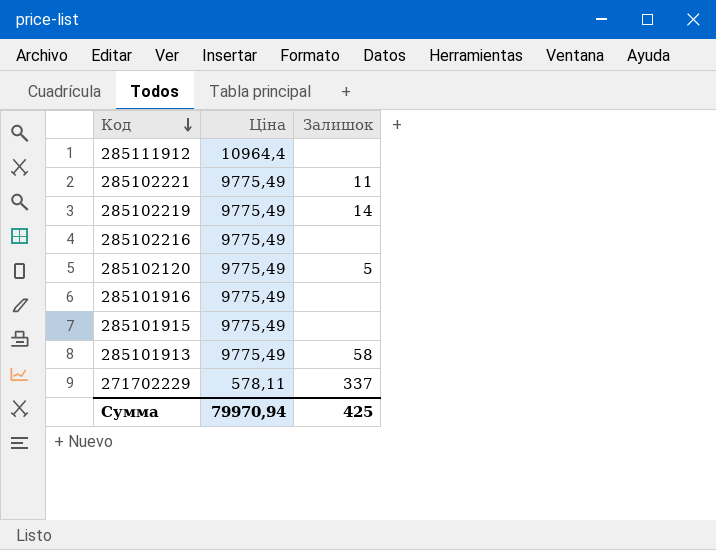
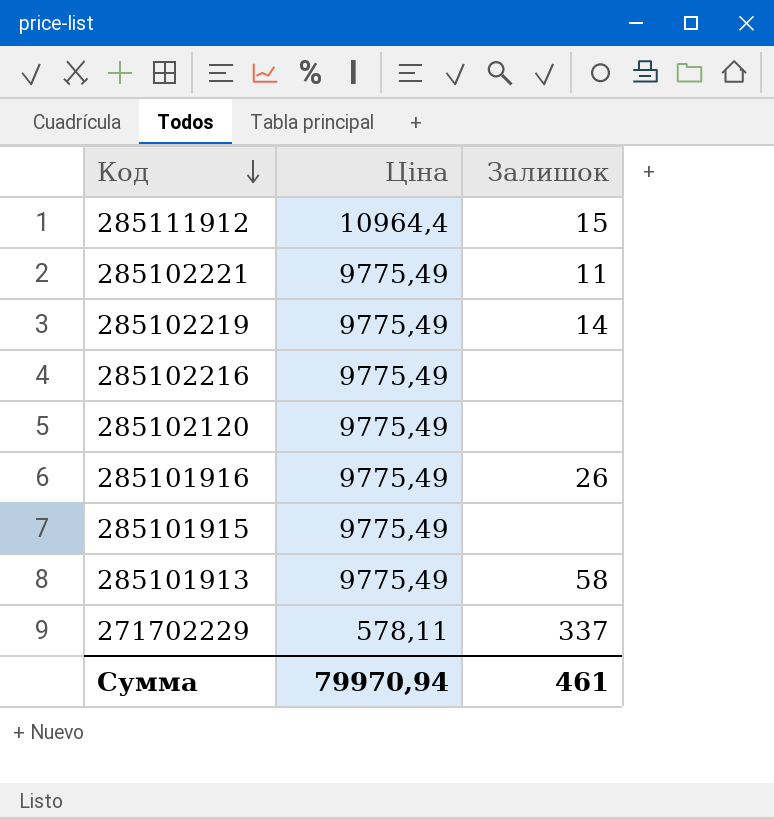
285111912 | Залишок: none -> 15
285102120 | Залишок: 5 -> none
285101916 | Залишок: none -> 26
Сумма | Залишок: 425 -> 461

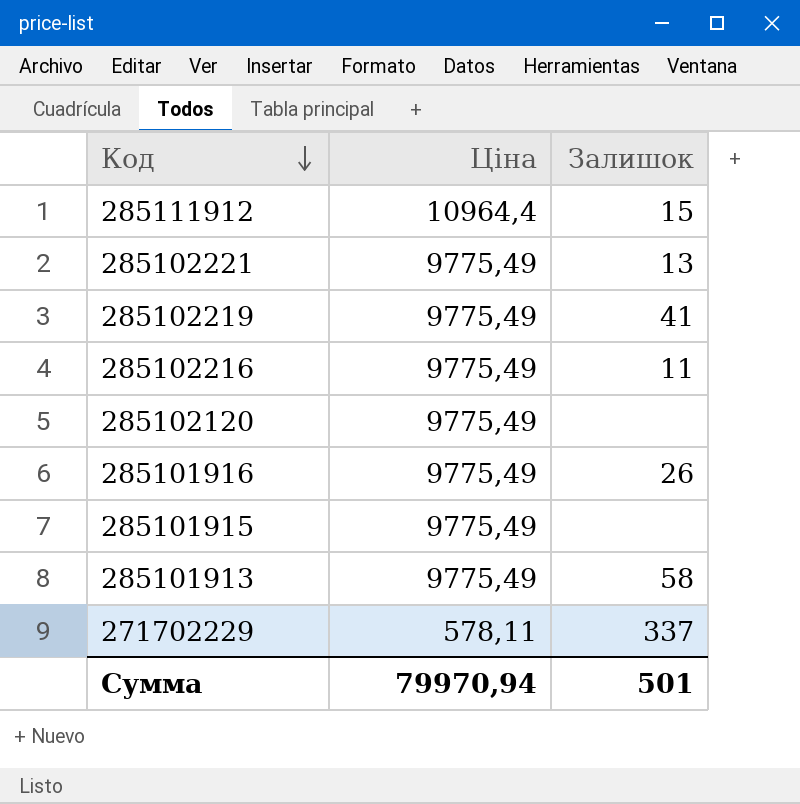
285102221 | Залишок: 11 -> 13
285102219 | Залишок: 14 -> 41
285102216 | Залишок: none -> 11
Сумма | Залишок: 461 -> 501

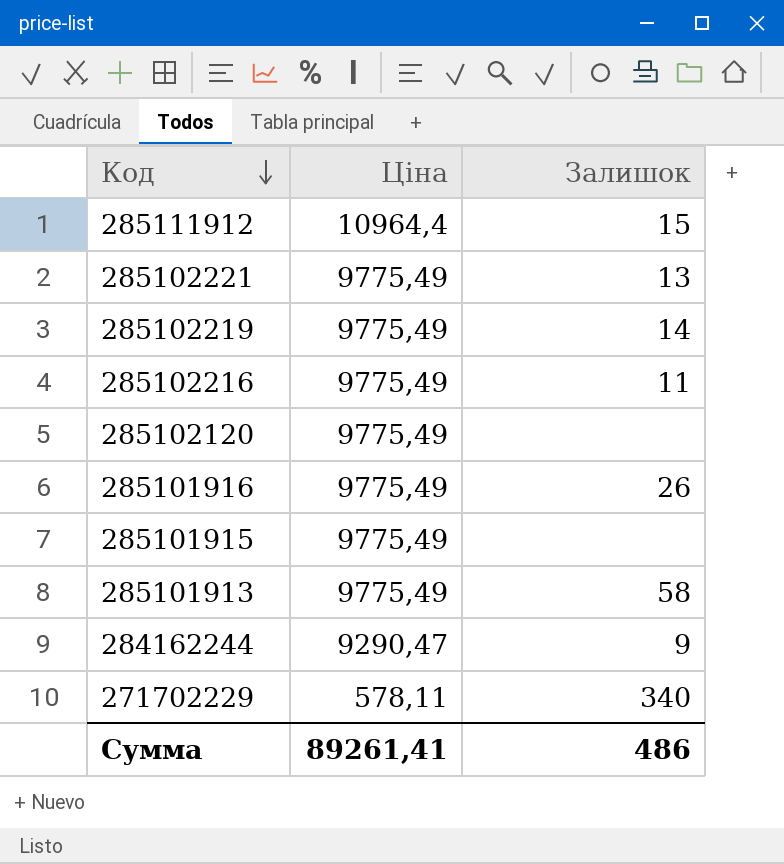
285102219 | Залишок: 41 -> 14
row 284162244: none -> 9290,47 | 9
271702229 | Залишок: 337 -> 340
Сумма | Ціна: 79970,94 -> 89261,41
Сумма | Залишок: 501 -> 486

